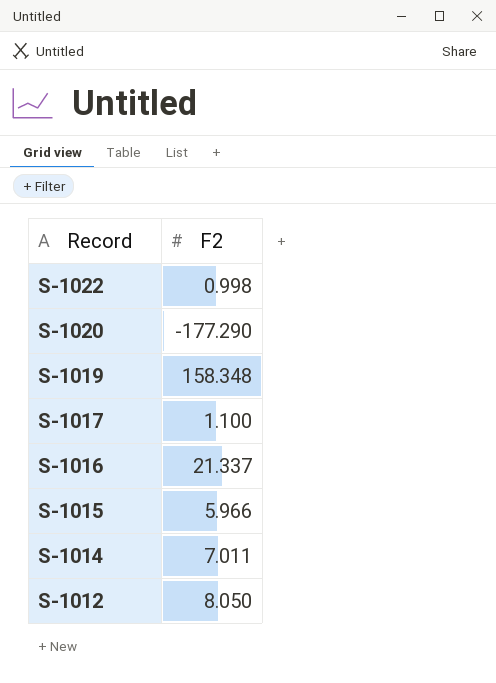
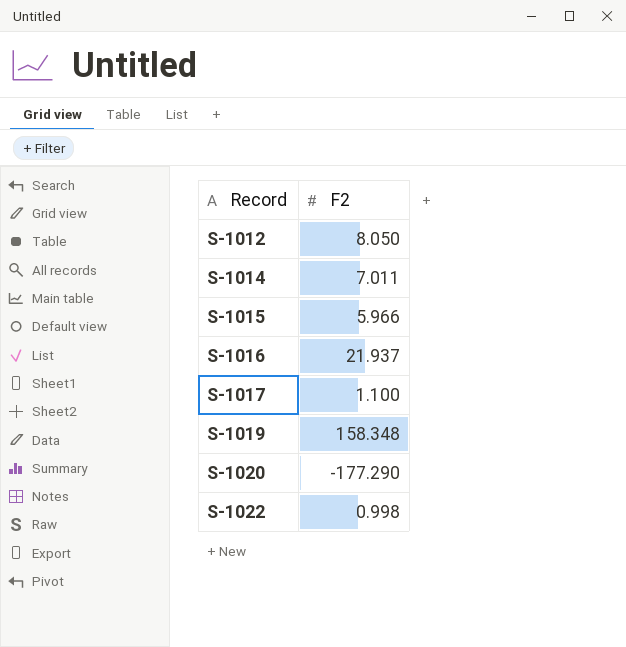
row order: Record descending -> Record ascending
S-1016 | F2: 21.337 -> 21.937

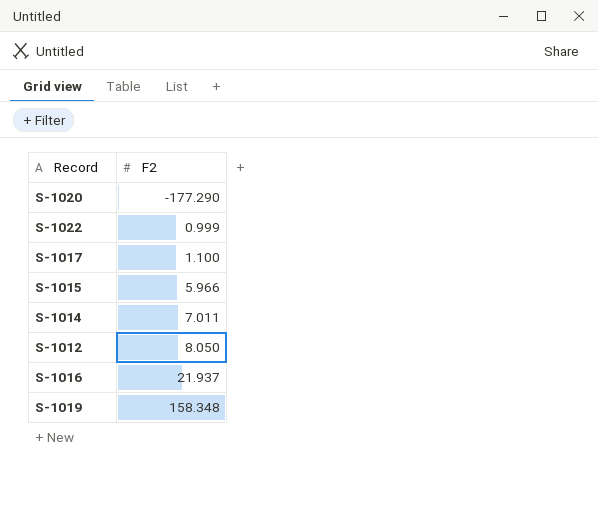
row order: Record ascending -> F2 ascending
S-1022 | F2: 0.998 -> 0.999

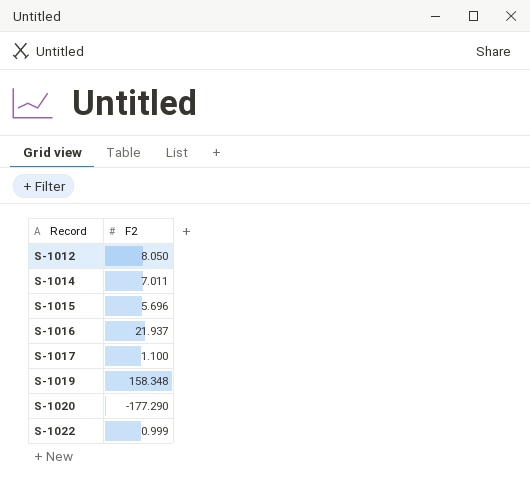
row order: F2 ascending -> Record ascending
S-1015 | F2: 5.966 -> 5.696

